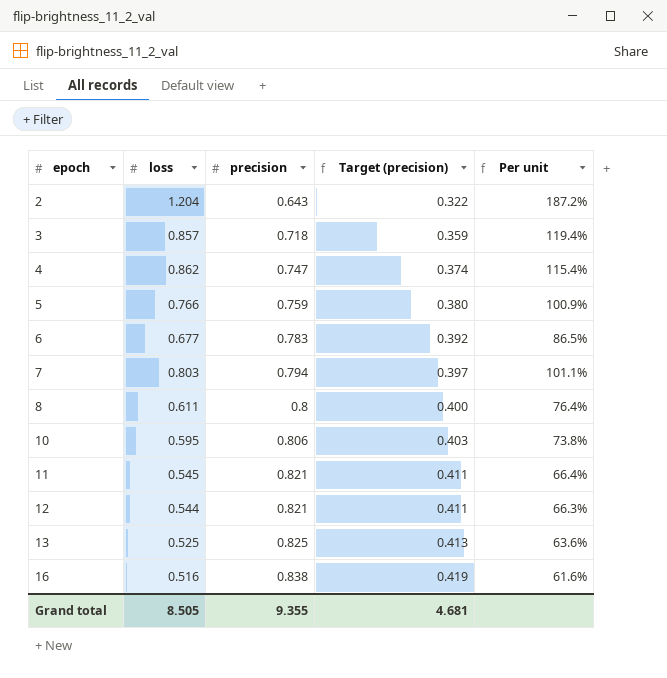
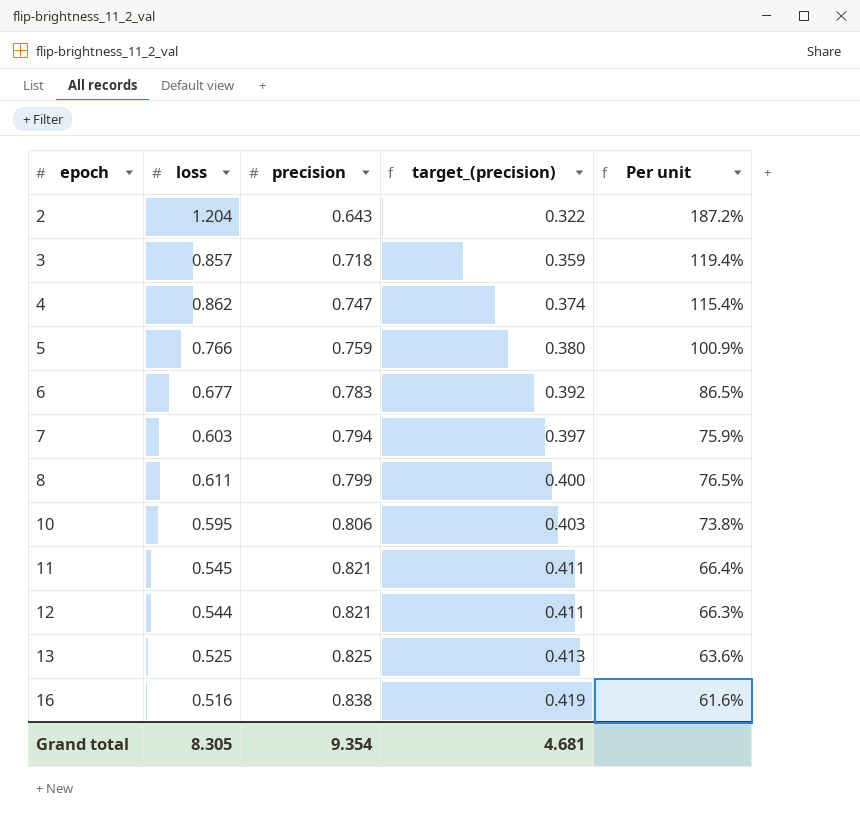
column name: Target (precision) -> target_(precision)
7 | loss: 0.803 -> 0.603
7 | Per unit: 101.1% -> 75.9%
8 | precision: 0.8 -> 0.799
8 | Per unit: 76.4% -> 76.5%
Grand total | loss: 8.505 -> 8.305
Grand total | precision: 9.355 -> 9.354

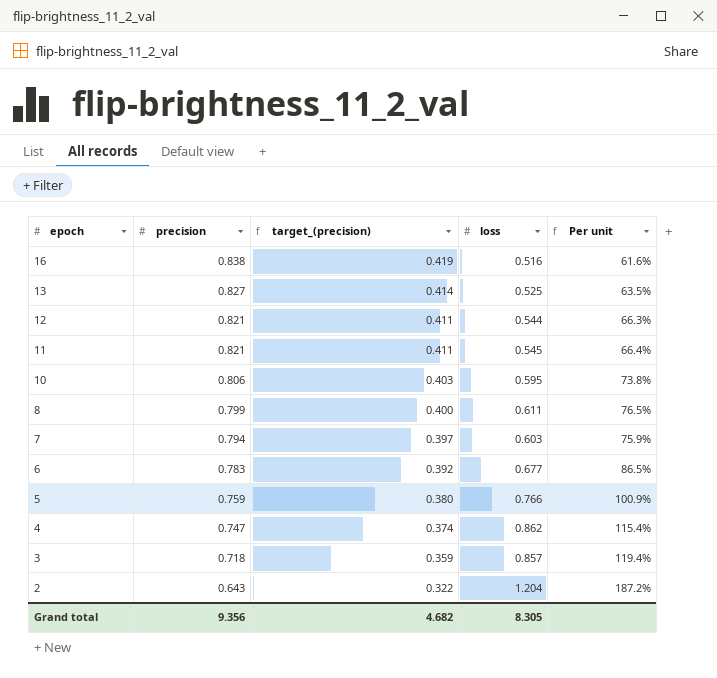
row order: epoch ascending -> epoch descending
column loss | position: 2 -> 4
13 | precision: 0.825 -> 0.827
13 | target_(precision): 0.413 -> 0.414
13 | Per unit: 63.6% -> 63.5%
Grand total | precision: 9.354 -> 9.356
Grand total | target_(precision): 4.681 -> 4.682

